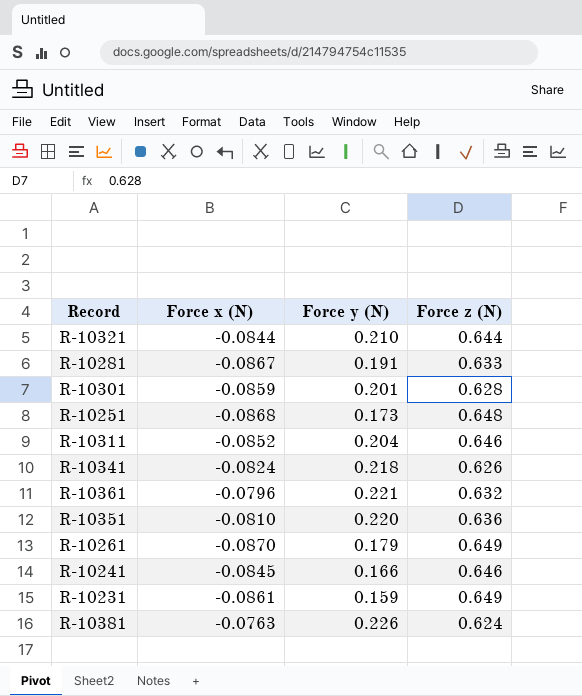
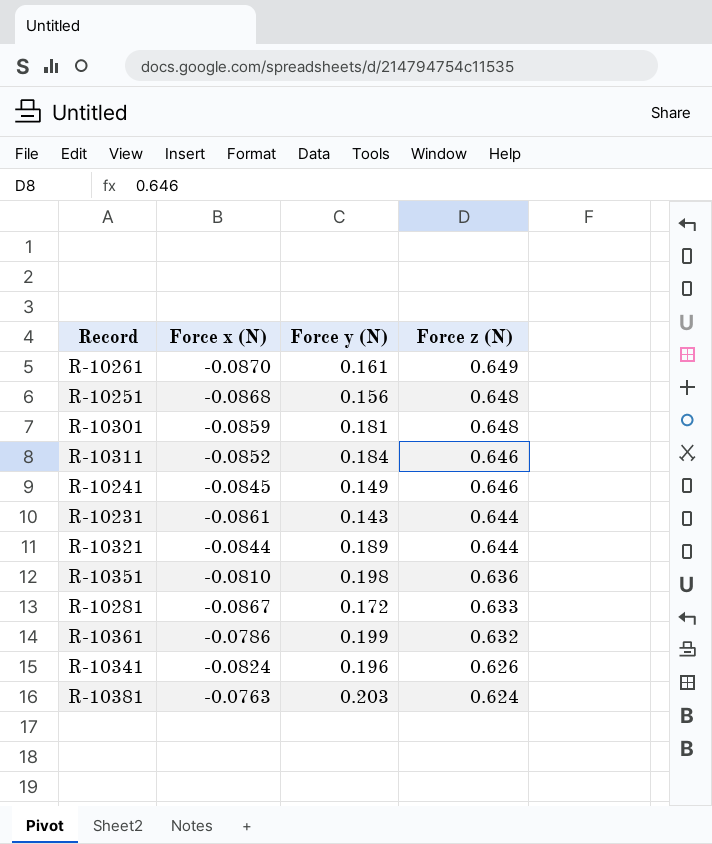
row order: none -> Force z (N) descending
R-10261 | Force y (N): 0.179 -> 0.161
R-10251 | Force y (N): 0.173 -> 0.156
R-10301 | Force y (N): 0.201 -> 0.181
R-10301 | Force z (N): 0.628 -> 0.648
R-10311 | Force y (N): 0.204 -> 0.184
R-10241 | Force y (N): 0.166 -> 0.149
R-10231 | Force y (N): 0.159 -> 0.143
R-10231 | Force z (N): 0.649 -> 0.644
R-10321 | Force y (N): 0.210 -> 0.189
R-10351 | Force y (N): 0.220 -> 0.198
R-10281 | Force y (N): 0.191 -> 0.172
R-10361 | Force x (N): -0.0796 -> -0.0786
R-10361 | Force y (N): 0.221 -> 0.199
R-10341 | Force y (N): 0.218 -> 0.196
R-10381 | Force y (N): 0.226 -> 0.203

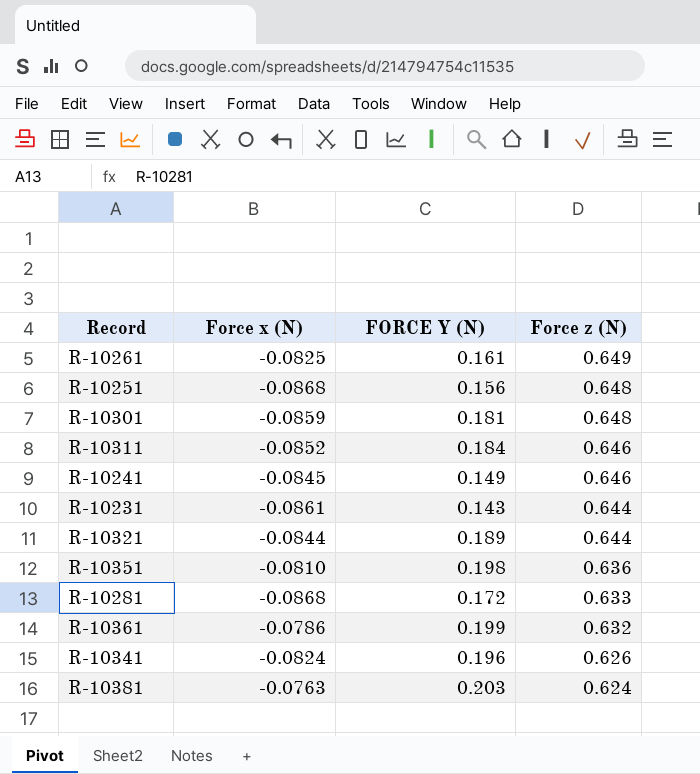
column name: Force y (N) -> FORCE Y (N)
R-10261 | Force x (N): -0.0870 -> -0.0825
R-10281 | Force x (N): -0.0867 -> -0.0868

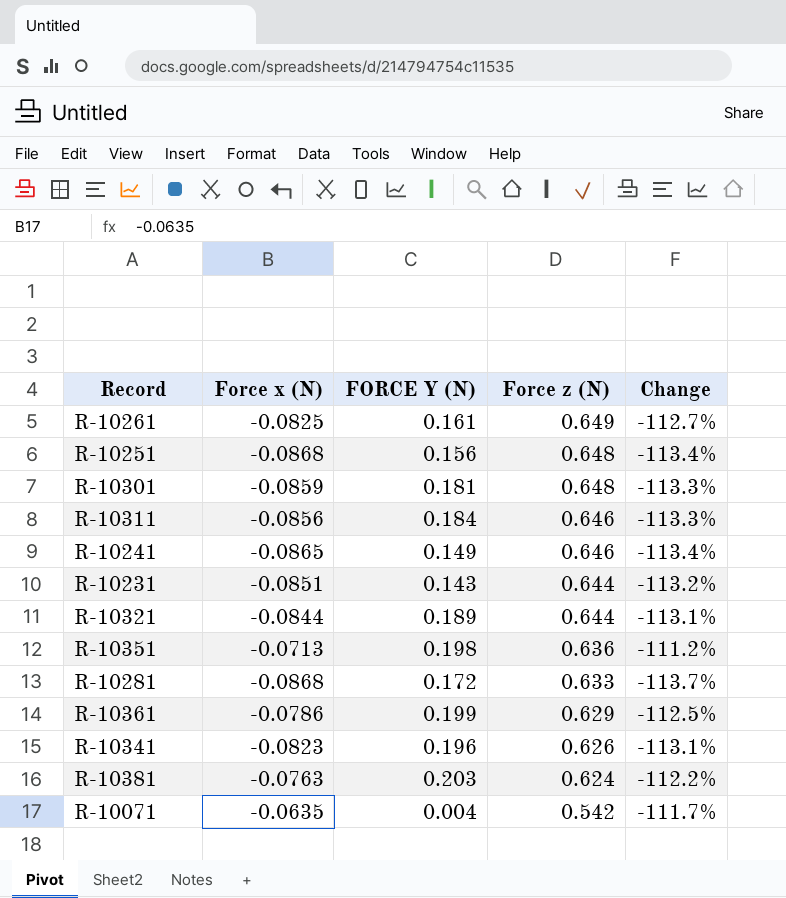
column Change | formula: none -> ([Force x (N)] - [Force z (N)]) / [Force z (N)]
R-10311 | Force x (N): -0.0852 -> -0.0856
R-10241 | Force x (N): -0.0845 -> -0.0865
R-10231 | Force x (N): -0.0861 -> -0.0851
R-10351 | Force x (N): -0.0810 -> -0.0713
R-10361 | Force z (N): 0.632 -> 0.629
R-10341 | Force x (N): -0.0824 -> -0.0823
row R-10071: none -> -0.0635 | 0.004 | 0.542 | -111.7%

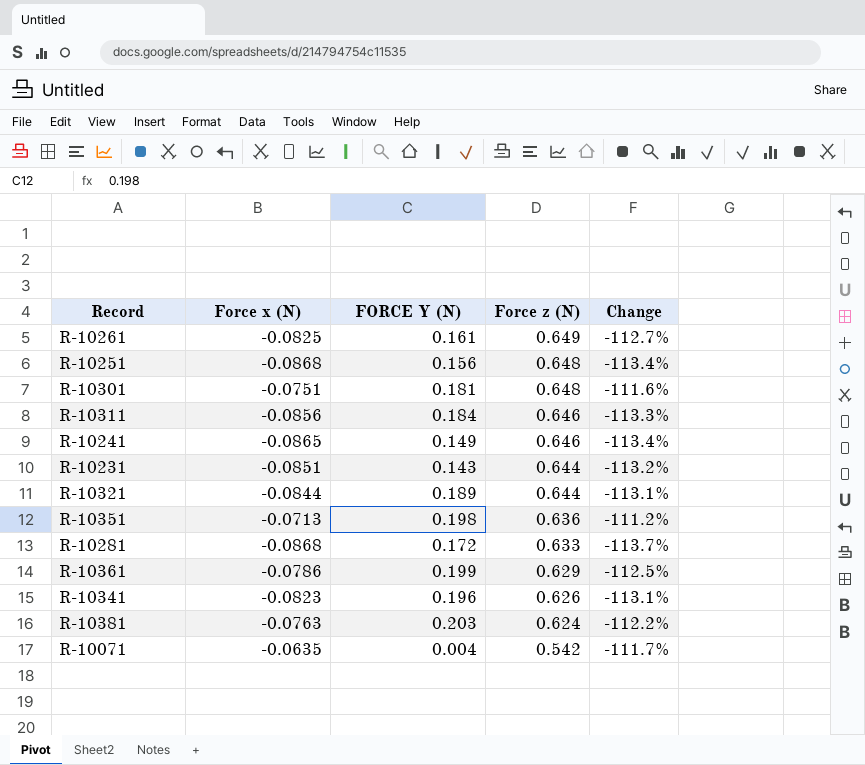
R-10301 | Force x (N): -0.0859 -> -0.0751
R-10301 | Change: -113.3% -> -111.6%

